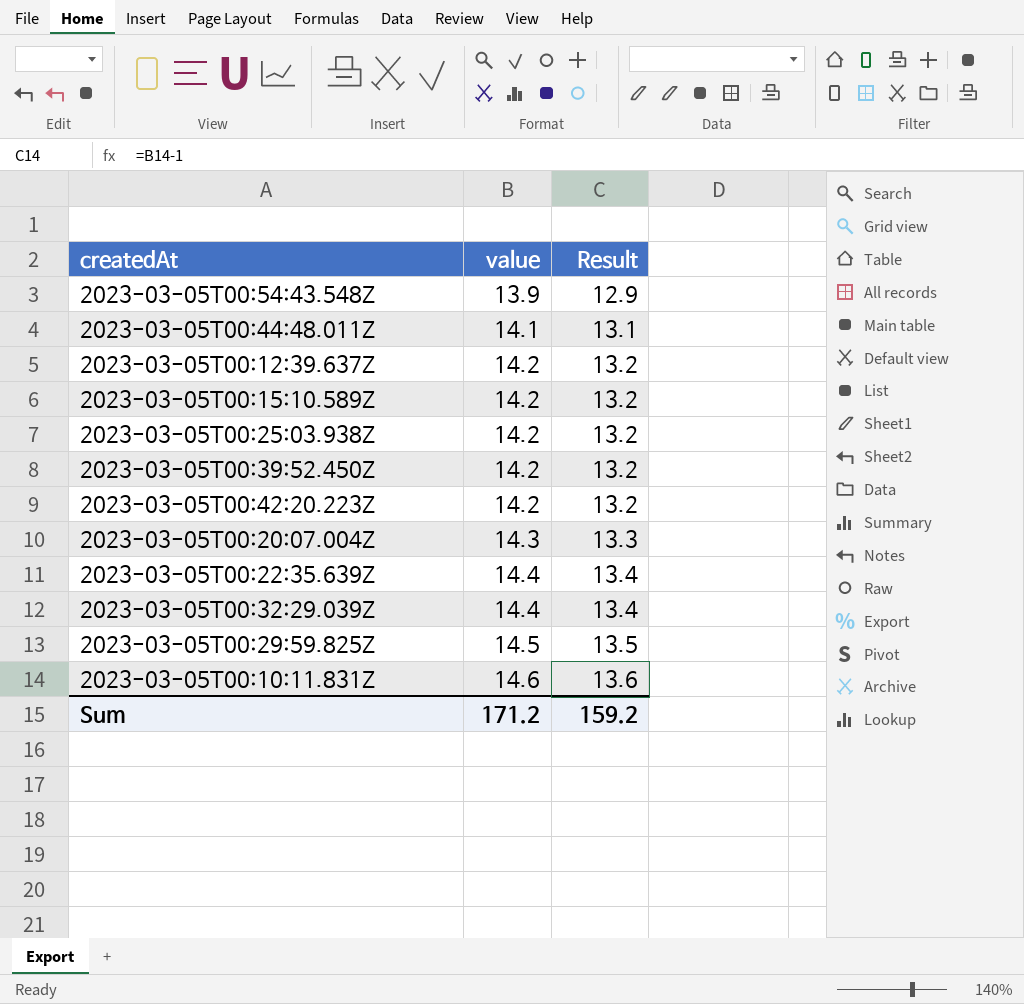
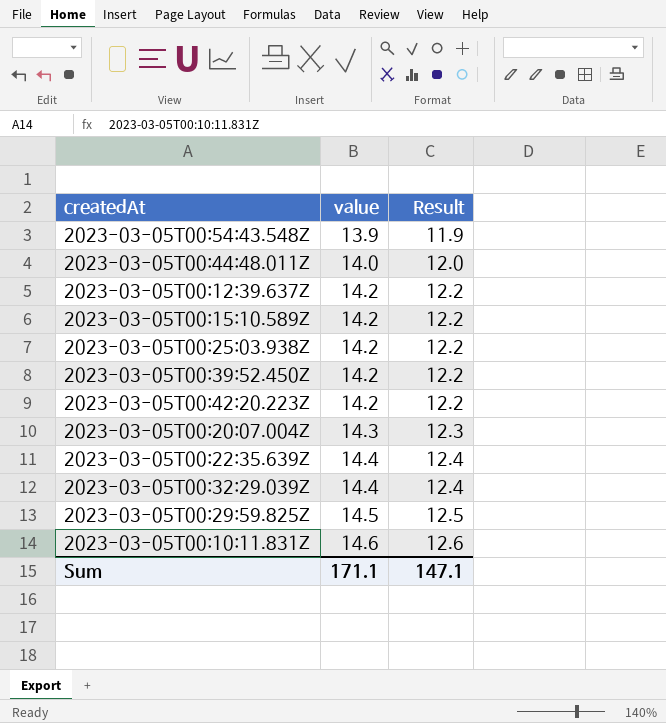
column Result | formula: [value] - 1 -> [value] - 2
2023-03-05T00:44:48.011Z | value: 14.1 -> 14.0
Sum | value: 171.2 -> 171.1
Sum | Result: 159.2 -> 147.1

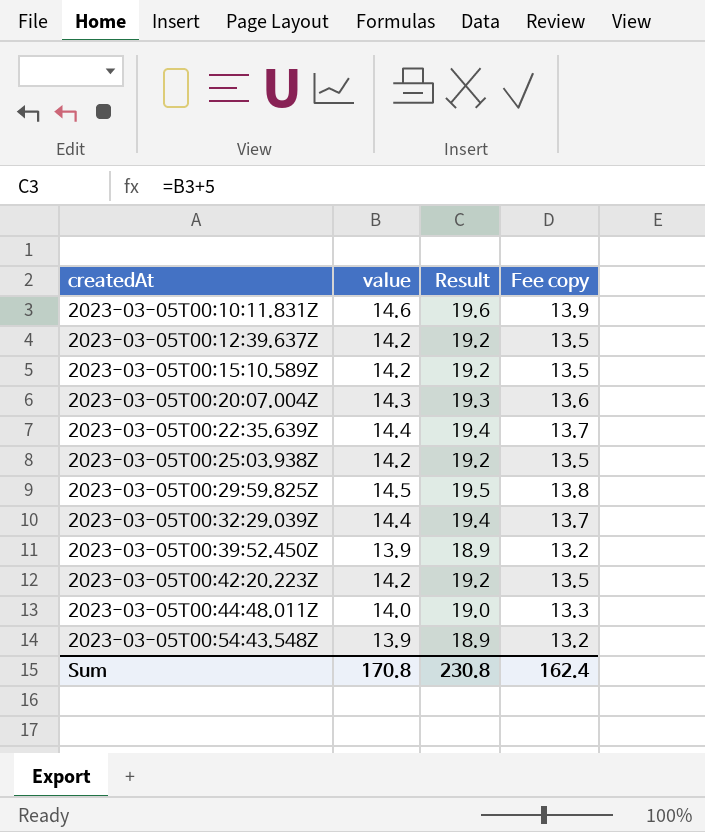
row order: value ascending -> createdAt ascending
column Result | formula: [value] - 2 -> [value] + 5
column Fee copy | formula: none -> [value] * 0.95
2023-03-05T00:39:52.450Z | value: 14.2 -> 13.9
Sum | value: 171.1 -> 170.8
Sum | Result: 147.1 -> 230.8

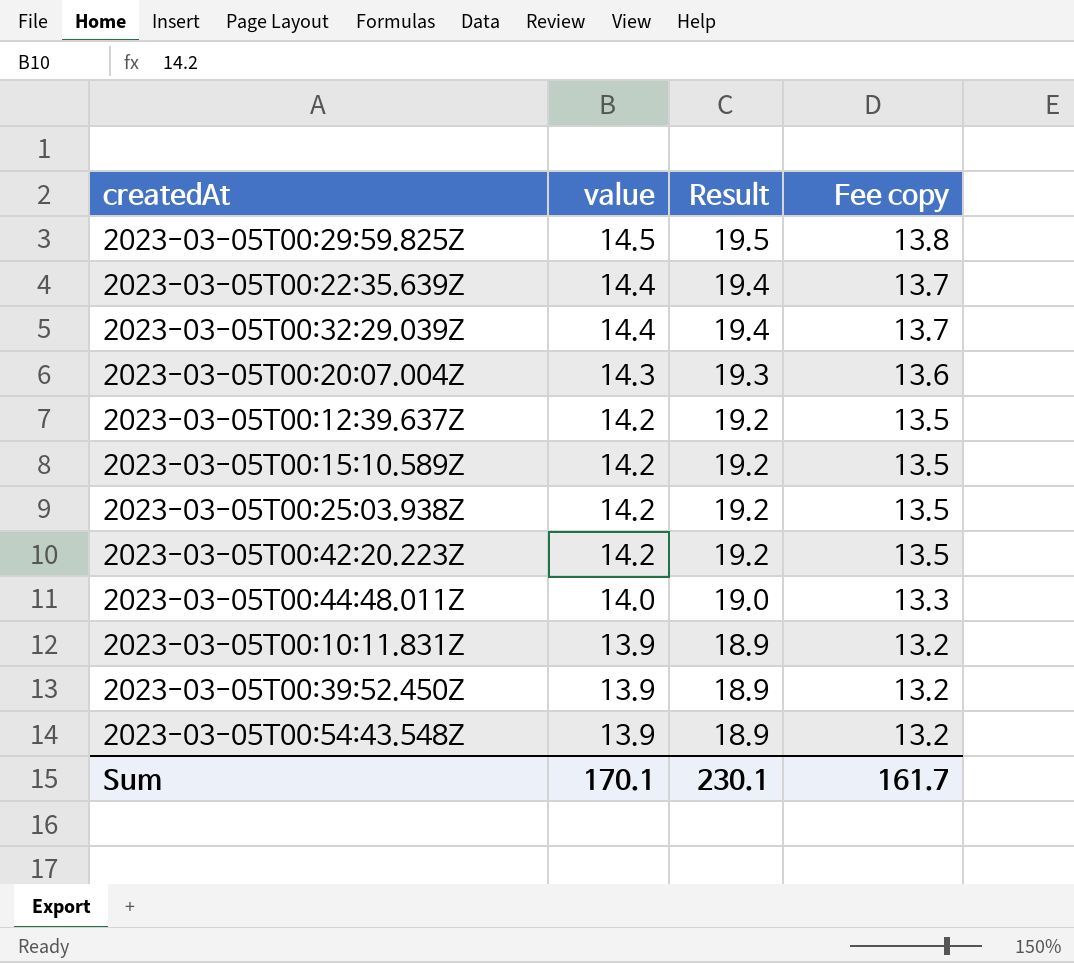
row order: createdAt ascending -> value descending
2023-03-05T00:10:11.831Z | value: 14.6 -> 13.9
2023-03-05T00:10:11.831Z | Result: 19.6 -> 18.9
2023-03-05T00:10:11.831Z | Fee copy: 13.9 -> 13.2
Sum | value: 170.8 -> 170.1
Sum | Result: 230.8 -> 230.1
Sum | Fee copy: 162.4 -> 161.7

